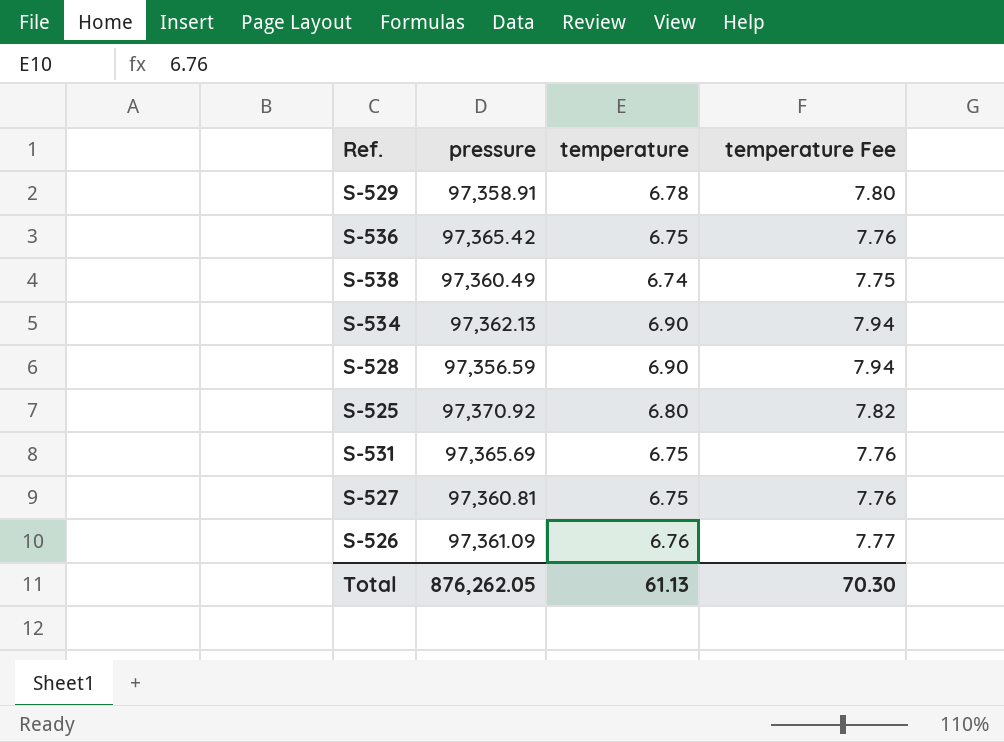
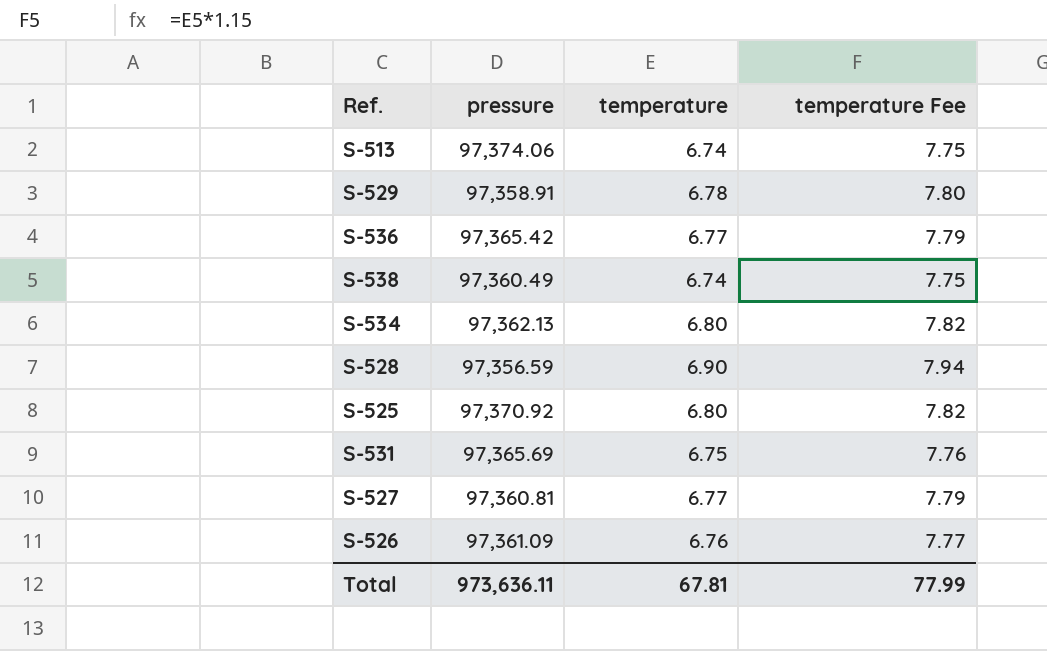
row S-513: none -> 97,374.06 | 6.74 | 7.75
S-536 | temperature: 6.75 -> 6.77
S-536 | temperature Fee: 7.76 -> 7.79
S-534 | temperature: 6.90 -> 6.80
S-534 | temperature Fee: 7.94 -> 7.82
S-527 | temperature: 6.75 -> 6.77
S-527 | temperature Fee: 7.76 -> 7.79
Total | pressure: 876,262.05 -> 973,636.11
Total | temperature: 61.13 -> 67.81
Total | temperature Fee: 70.30 -> 77.99

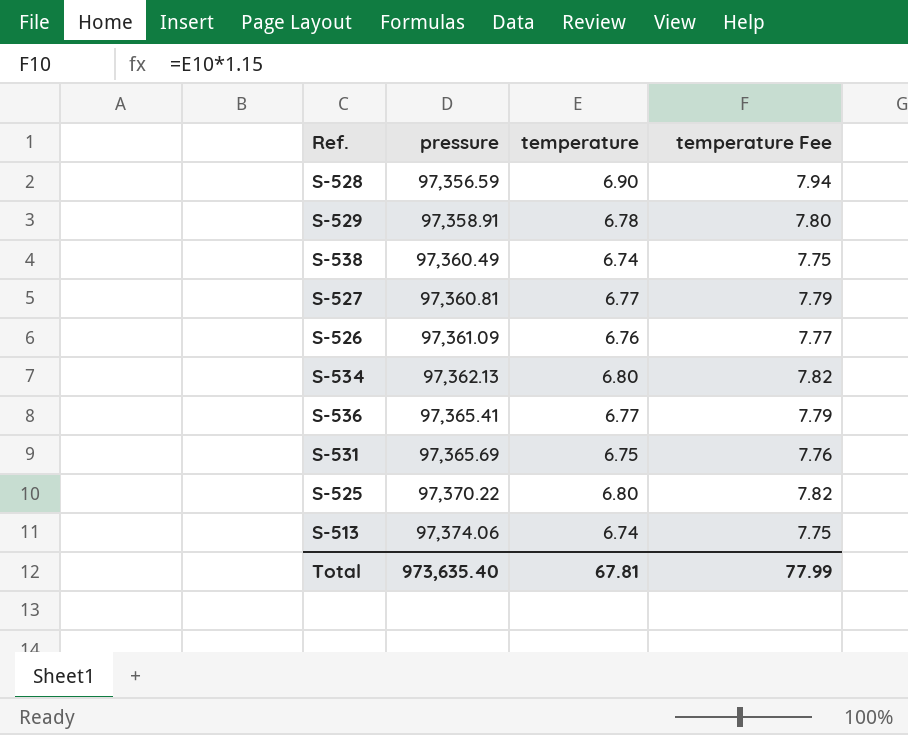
row order: none -> pressure ascending
S-536 | pressure: 97,365.42 -> 97,365.41
S-525 | pressure: 97,370.92 -> 97,370.22
Total | pressure: 973,636.11 -> 973,635.40

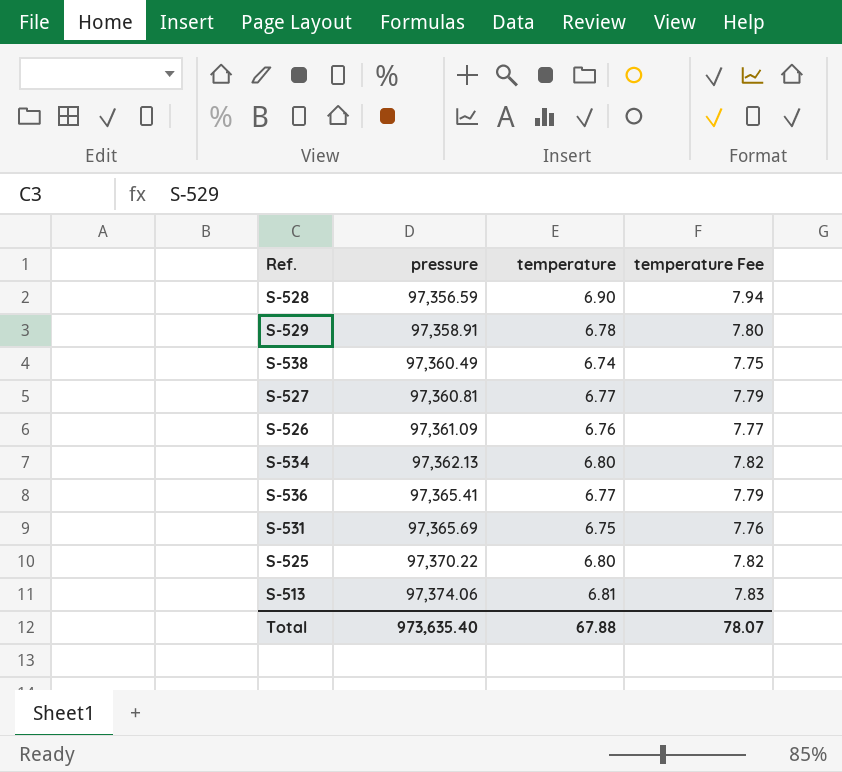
S-513 | temperature: 6.74 -> 6.81
S-513 | temperature Fee: 7.75 -> 7.83
Total | temperature: 67.81 -> 67.88
Total | temperature Fee: 77.99 -> 78.07

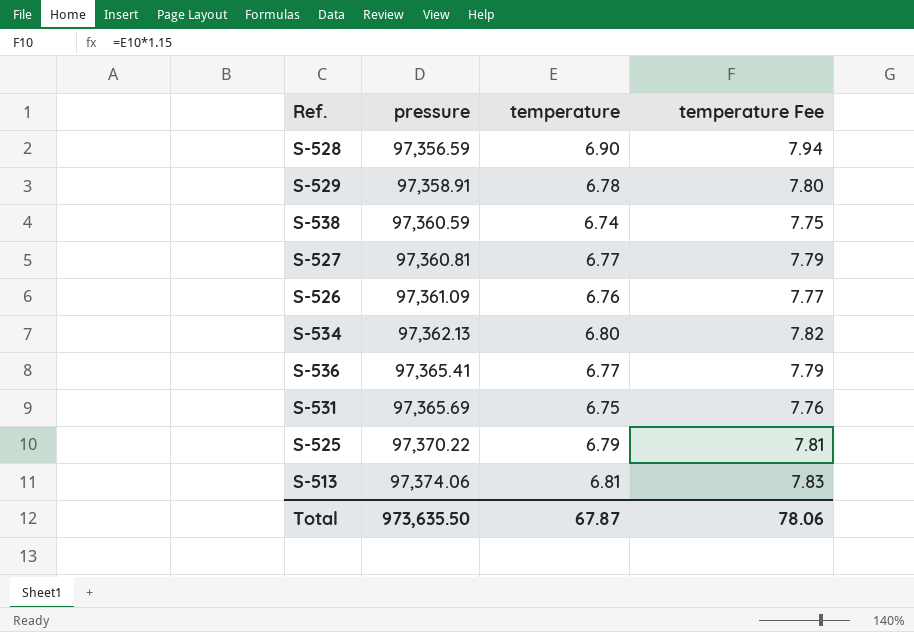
S-538 | pressure: 97,360.49 -> 97,360.59
S-525 | temperature: 6.80 -> 6.79
S-525 | temperature Fee: 7.82 -> 7.81
Total | pressure: 973,635.40 -> 973,635.50
Total | temperature: 67.88 -> 67.87
Total | temperature Fee: 78.07 -> 78.06

